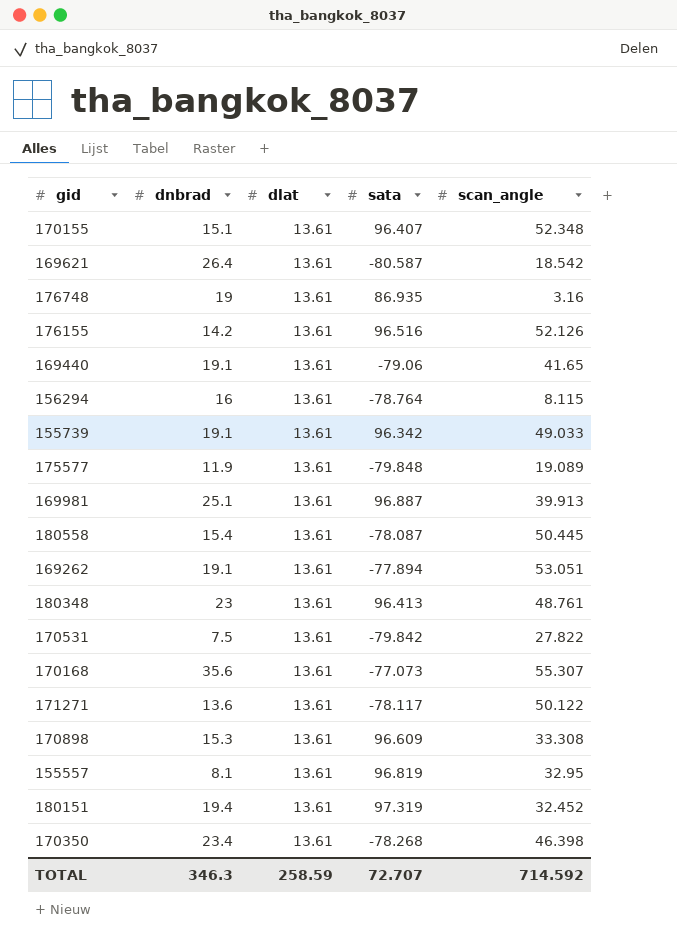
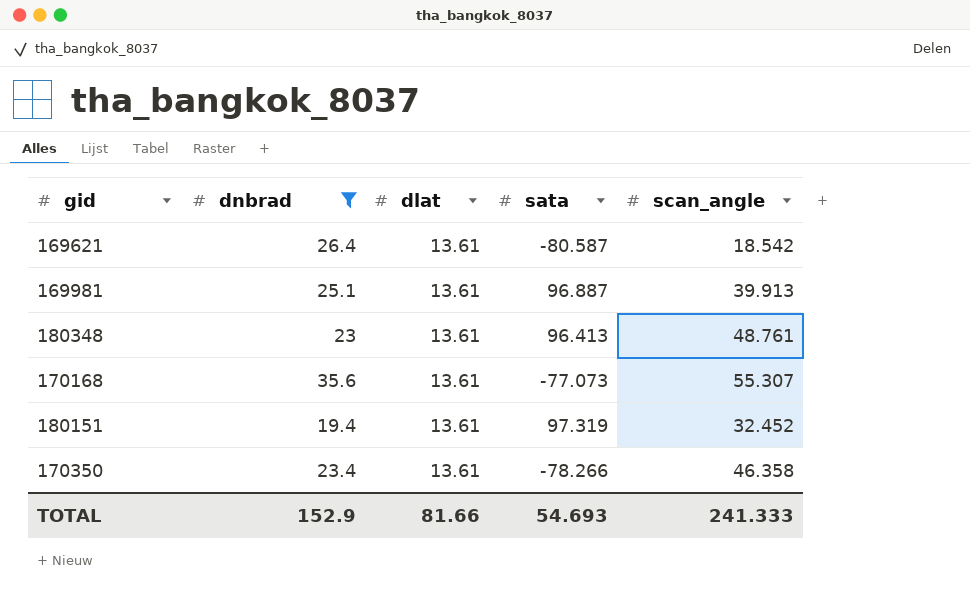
filter: none -> dnbrad >= 19.4
170350 | sata: -78.268 -> -78.266
170350 | scan_angle: 46.398 -> 46.358
TOTAL | dnbrad: 346.3 -> 152.9
TOTAL | dlat: 258.59 -> 81.66
TOTAL | sata: 72.707 -> 54.693
TOTAL | scan_angle: 714.592 -> 241.333

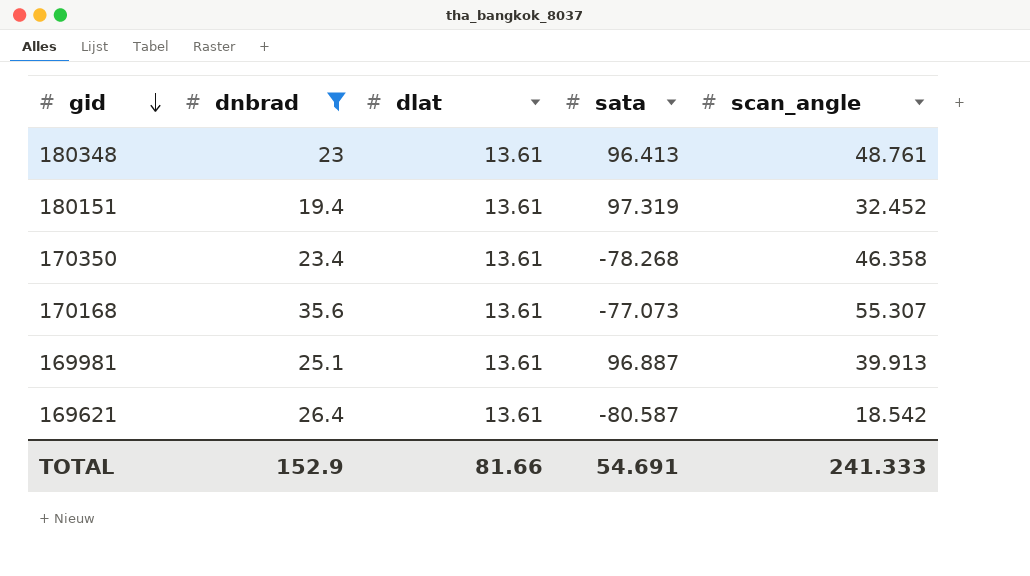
row order: none -> gid descending
170350 | sata: -78.266 -> -78.268
TOTAL | sata: 54.693 -> 54.691

